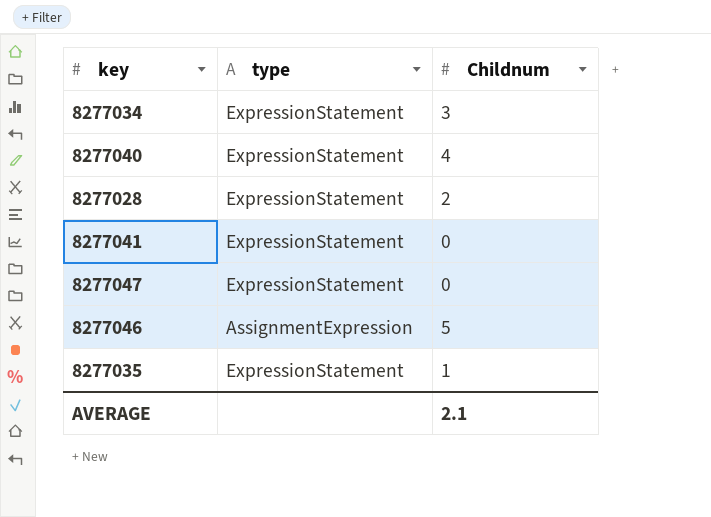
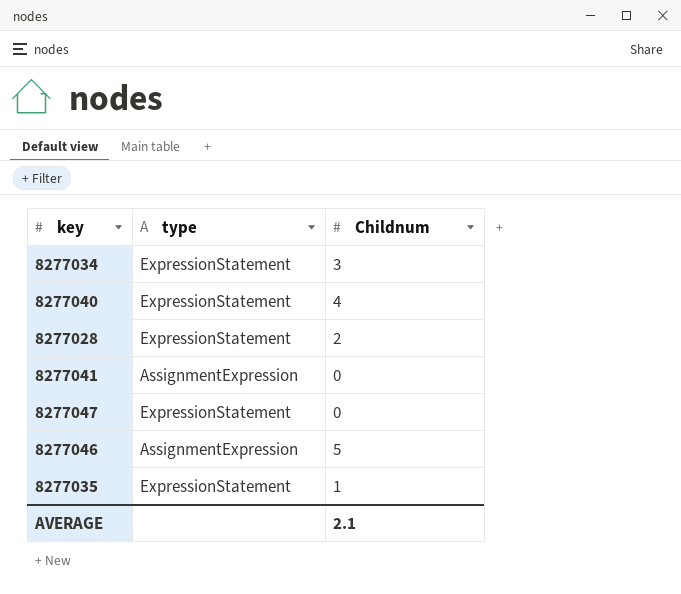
8277041 | type: ExpressionStatement -> AssignmentExpression

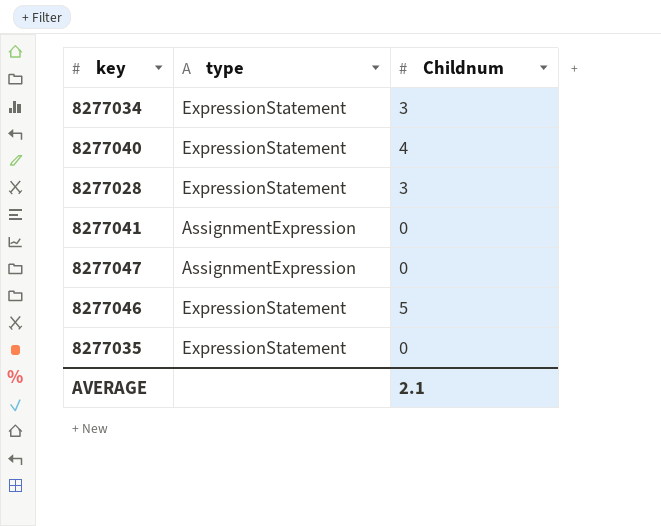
8277028 | Childnum: 2 -> 3
8277047 | type: ExpressionStatement -> AssignmentExpression
8277046 | type: AssignmentExpression -> ExpressionStatement
8277035 | Childnum: 1 -> 0

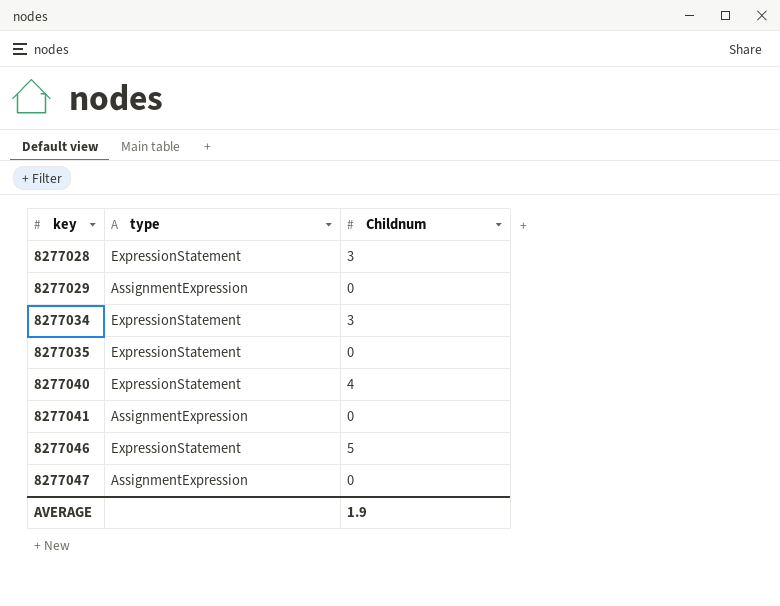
row order: none -> key ascending
row 8277029: none -> AssignmentExpression | 0
AVERAGE | Childnum: 2.1 -> 1.9

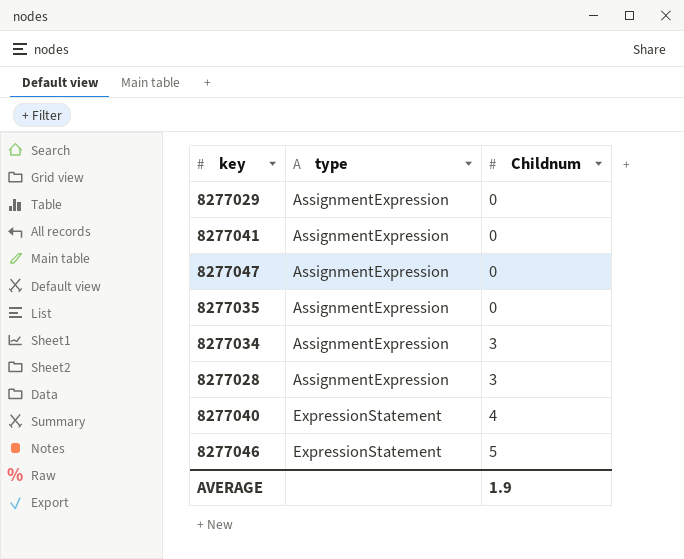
row order: key ascending -> type ascending
8277035 | type: ExpressionStatement -> AssignmentExpression
8277034 | type: ExpressionStatement -> AssignmentExpression
8277028 | type: ExpressionStatement -> AssignmentExpression

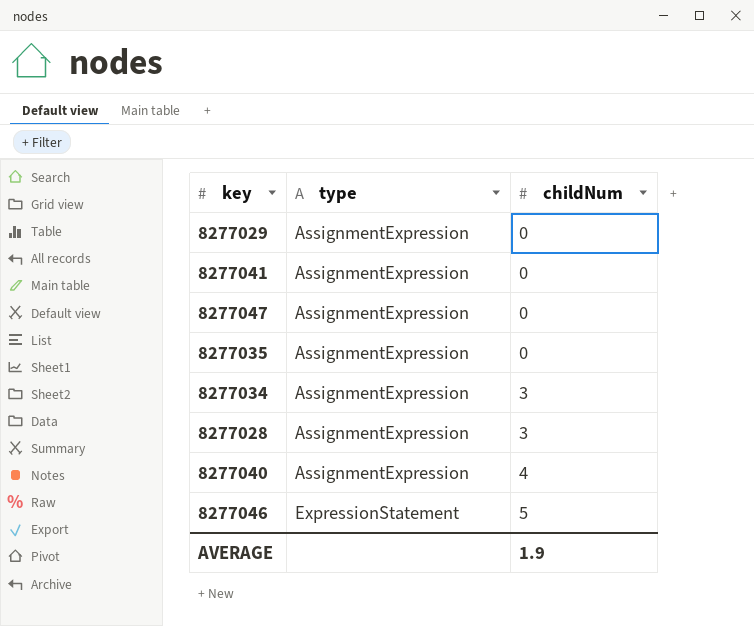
column name: Childnum -> childNum
8277040 | type: ExpressionStatement -> AssignmentExpression

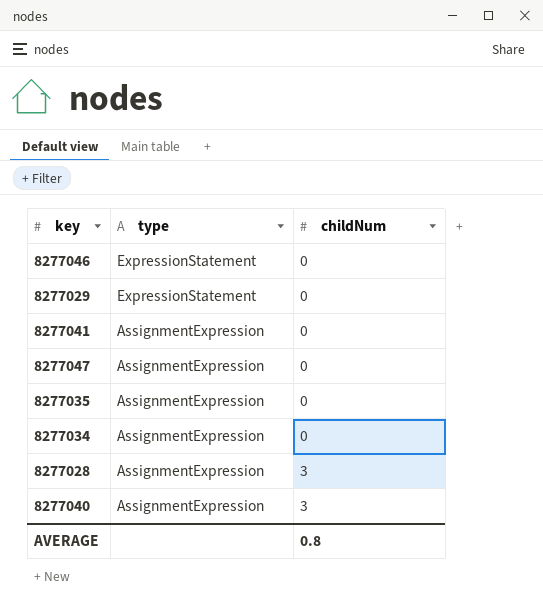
row order: type ascending -> type descending
8277046 | childNum: 5 -> 0
8277029 | type: AssignmentExpression -> ExpressionStatement
8277034 | childNum: 3 -> 0
8277040 | childNum: 4 -> 3
AVERAGE | childNum: 1.9 -> 0.8

